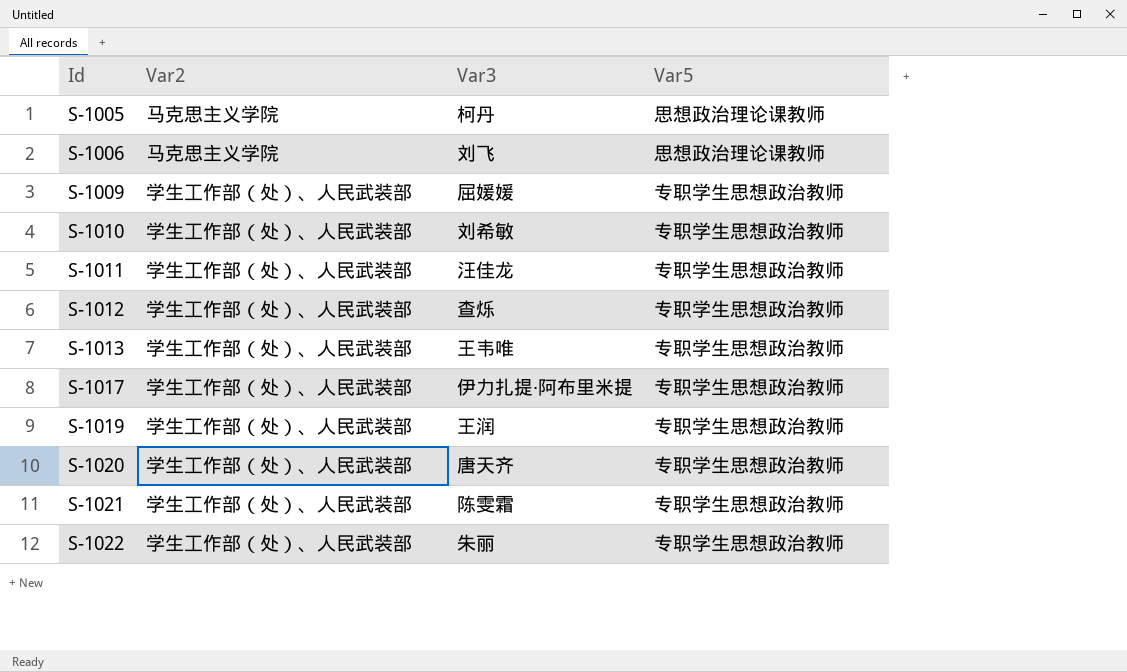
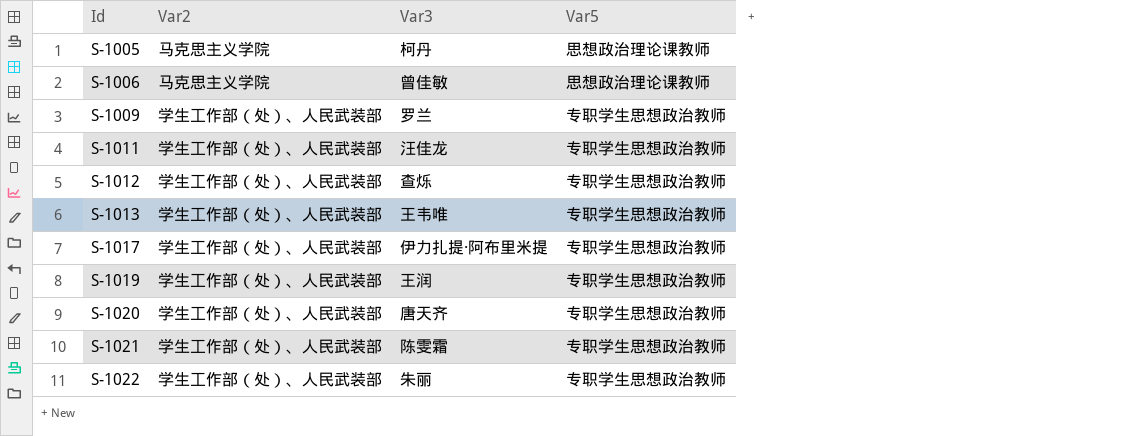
row S-1010: 学生工作部（处）、人民武装部 | 刘希敏 | 专职学生思想政治教师 -> none
S-1006 | Var3: 刘飞 -> 曾佳敏
S-1009 | Var3: 屈媛媛 -> 罗兰

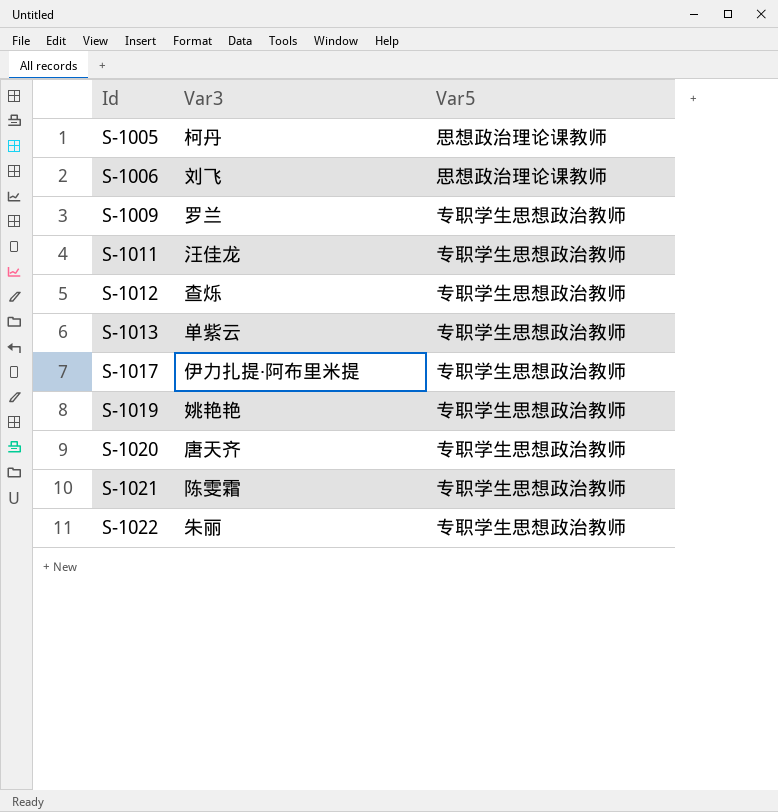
column Var2 | position: 2 -> none
S-1006 | Var3: 曾佳敏 -> 刘飞
S-1013 | Var3: 王韦唯 -> 单紫云
S-1019 | Var3: 王润 -> 姚艳艳

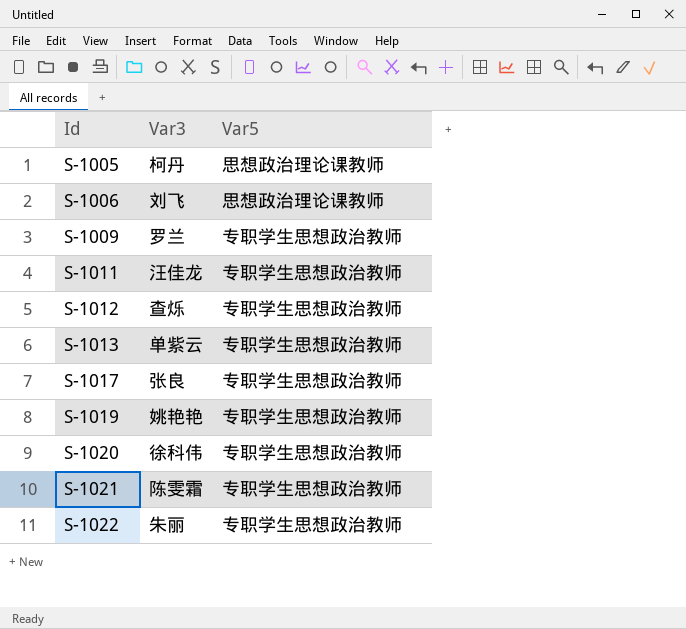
S-1017 | Var3: 伊力扎提·阿布里米提 -> 张良
S-1020 | Var3: 唐天齐 -> 徐科伟

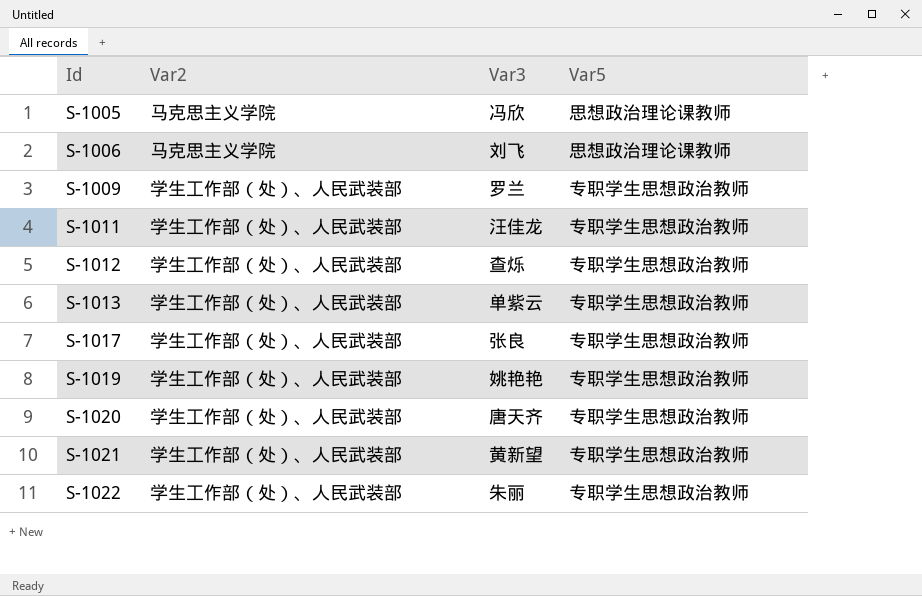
column Var2 | position: none -> 2
S-1005 | Var3: 柯丹 -> 冯欣
S-1020 | Var3: 徐科伟 -> 唐天齐
S-1021 | Var3: 陈雯霜 -> 黄新望

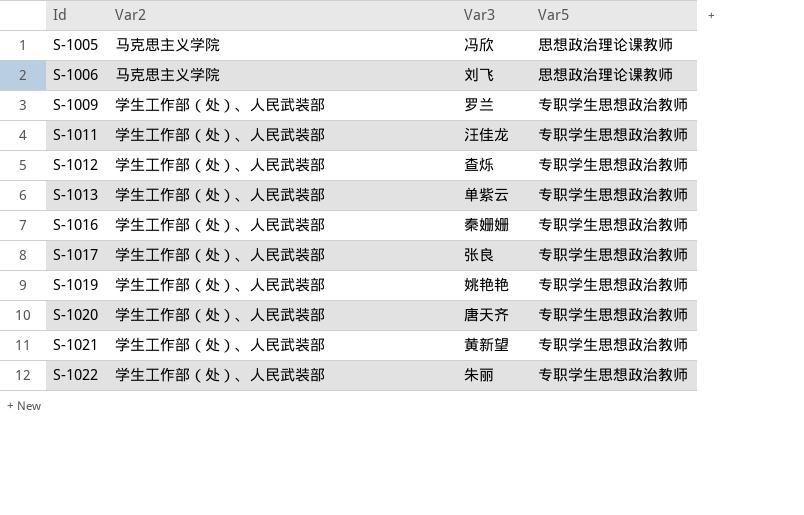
row S-1016: none -> 学生工作部（处）、人民武装部 | 秦姗姗 | 专职学生思想政治教师

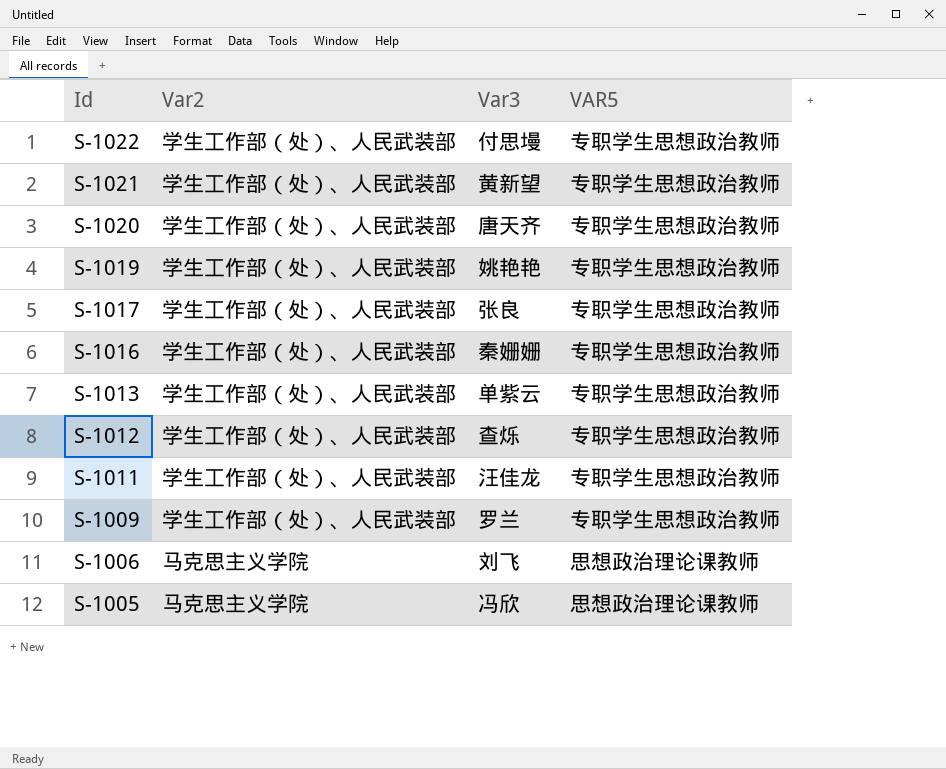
row order: Id ascending -> Id descending
column name: Var5 -> VAR5
S-1022 | Var3: 朱丽 -> 付思墁

